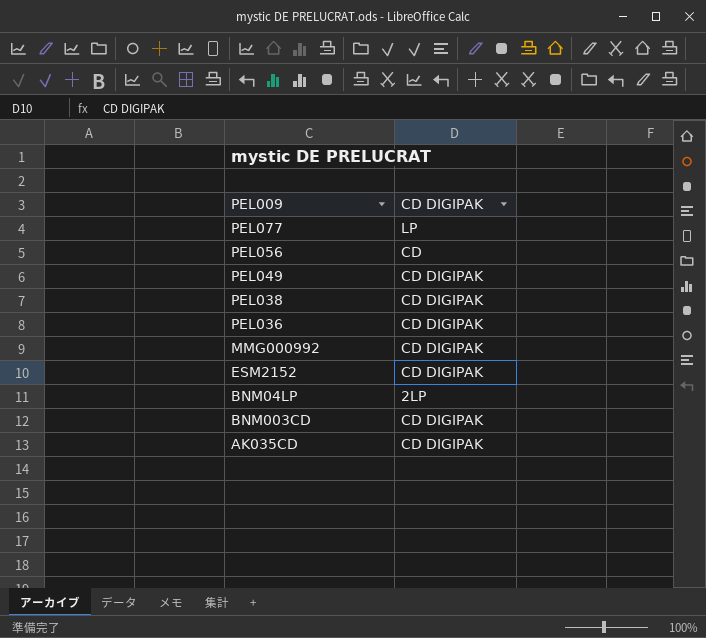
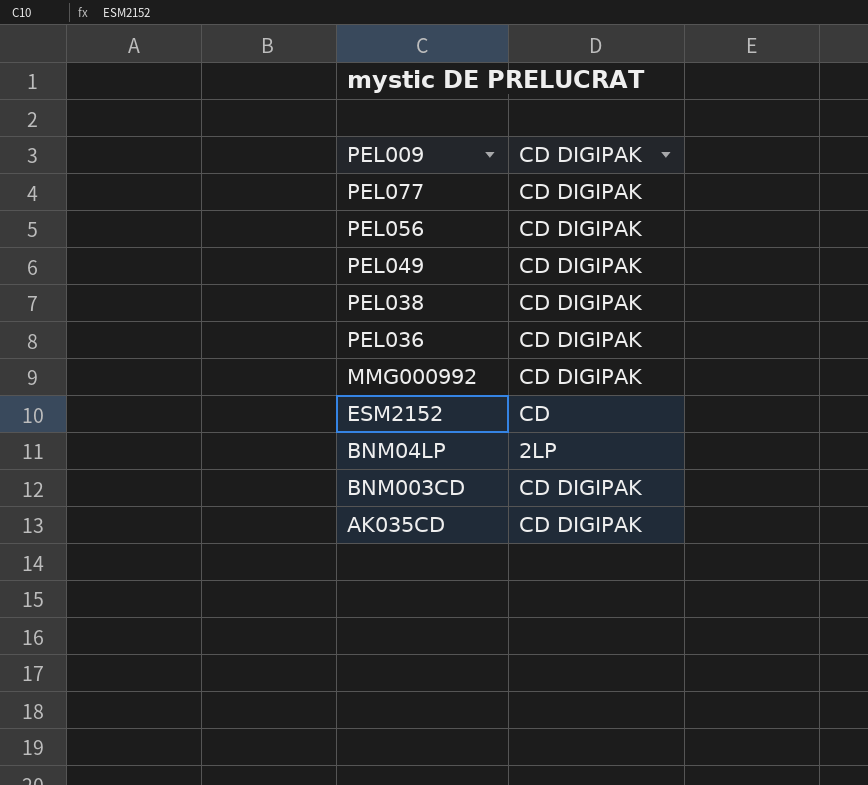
PEL077 | CD DIGIPAK: LP -> CD DIGIPAK
PEL056 | CD DIGIPAK: CD -> CD DIGIPAK
ESM2152 | CD DIGIPAK: CD DIGIPAK -> CD

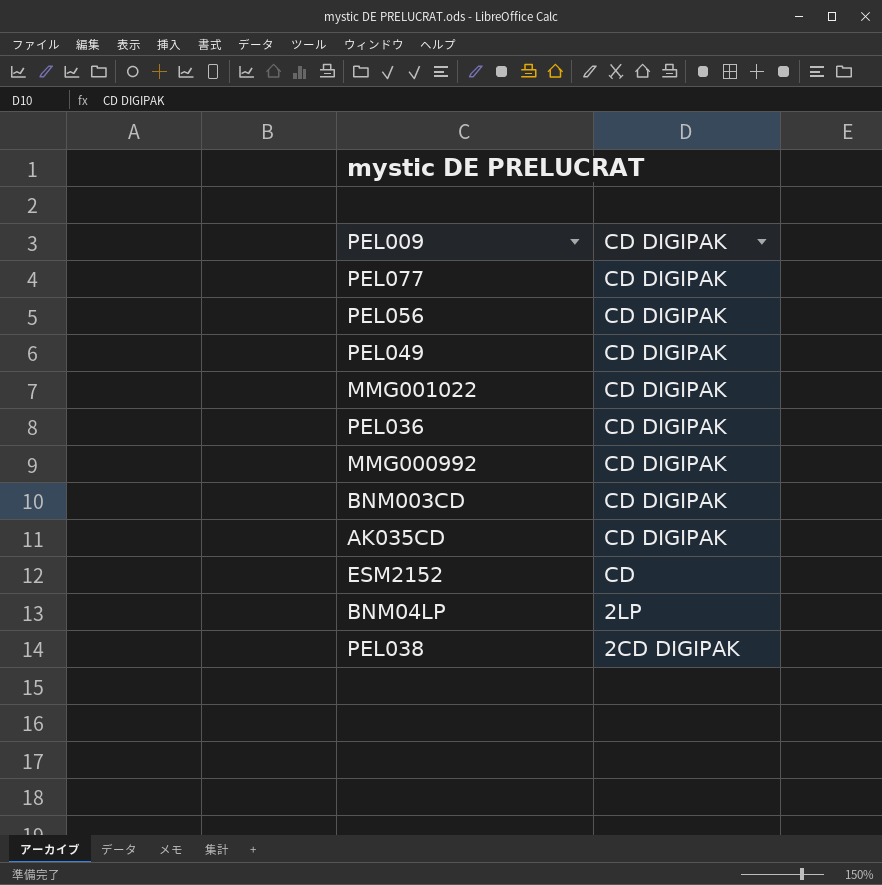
row order: PEL009 descending -> CD DIGIPAK descending
row MMG001022: none -> CD DIGIPAK
PEL038 | CD DIGIPAK: CD DIGIPAK -> 2CD DIGIPAK

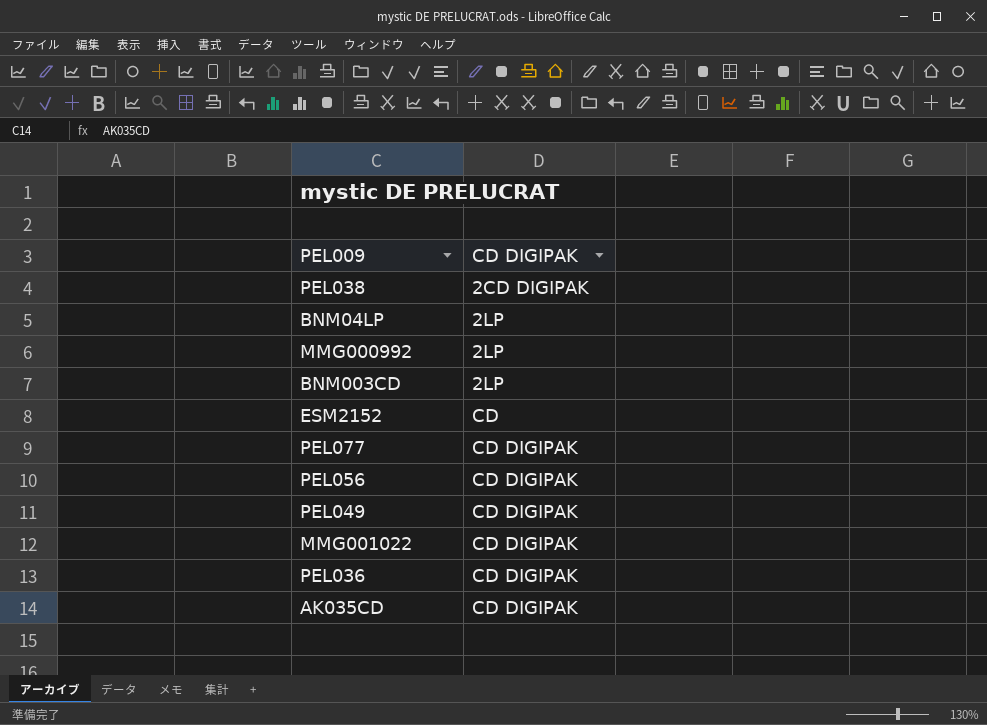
row order: CD DIGIPAK descending -> CD DIGIPAK ascending
MMG000992 | CD DIGIPAK: CD DIGIPAK -> 2LP
BNM003CD | CD DIGIPAK: CD DIGIPAK -> 2LP

